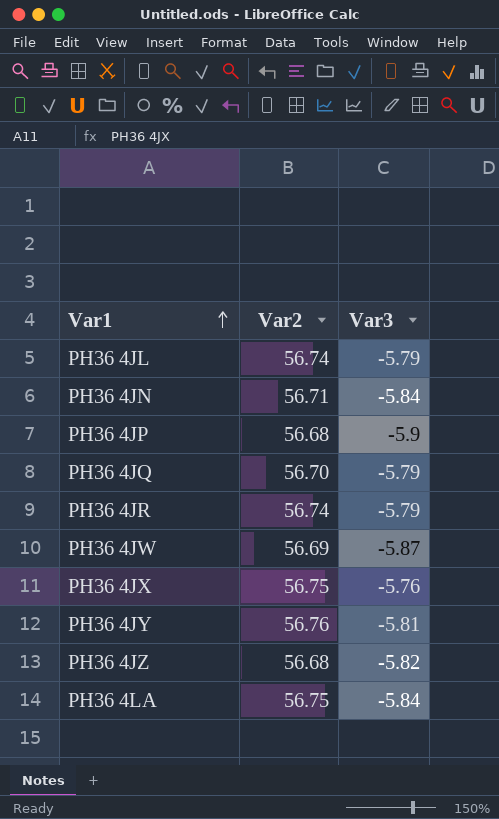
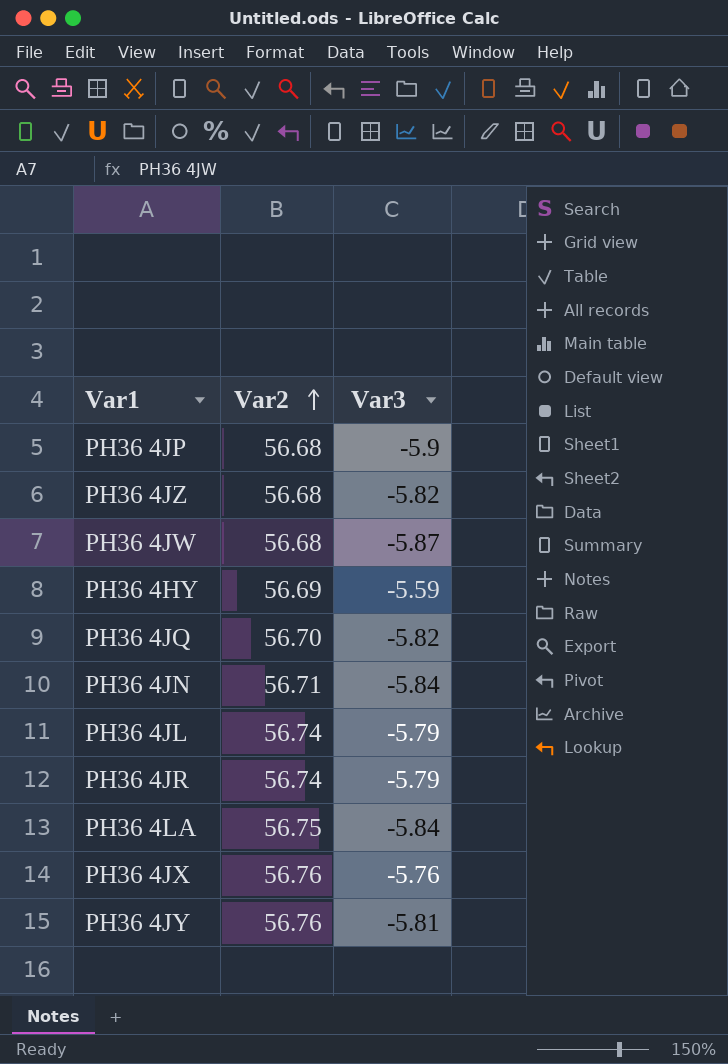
row order: Var1 ascending -> Var2 ascending
PH36 4JW | Var2: 56.69 -> 56.68
row PH36 4HY: none -> 56.69 | -5.59
PH36 4JQ | Var3: -5.79 -> -5.82
PH36 4JX | Var2: 56.75 -> 56.76

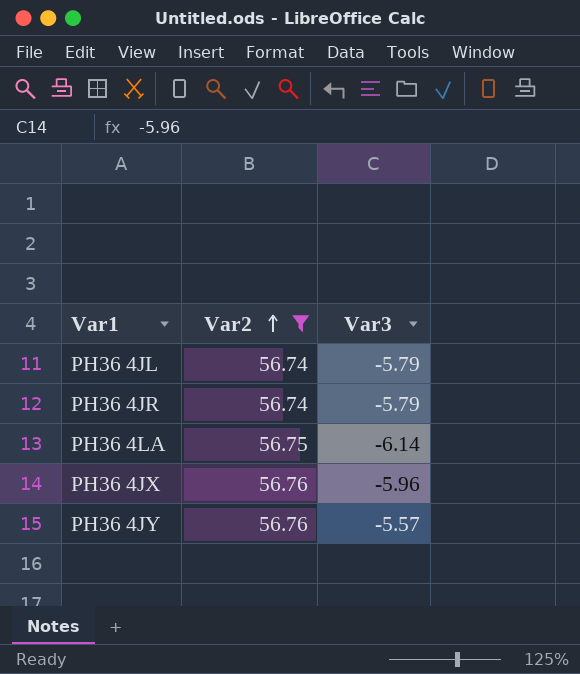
filter: none -> Var2 >= 56.74
PH36 4LA | Var3: -5.84 -> -6.14
PH36 4JX | Var3: -5.76 -> -5.96
PH36 4JY | Var3: -5.81 -> -5.57

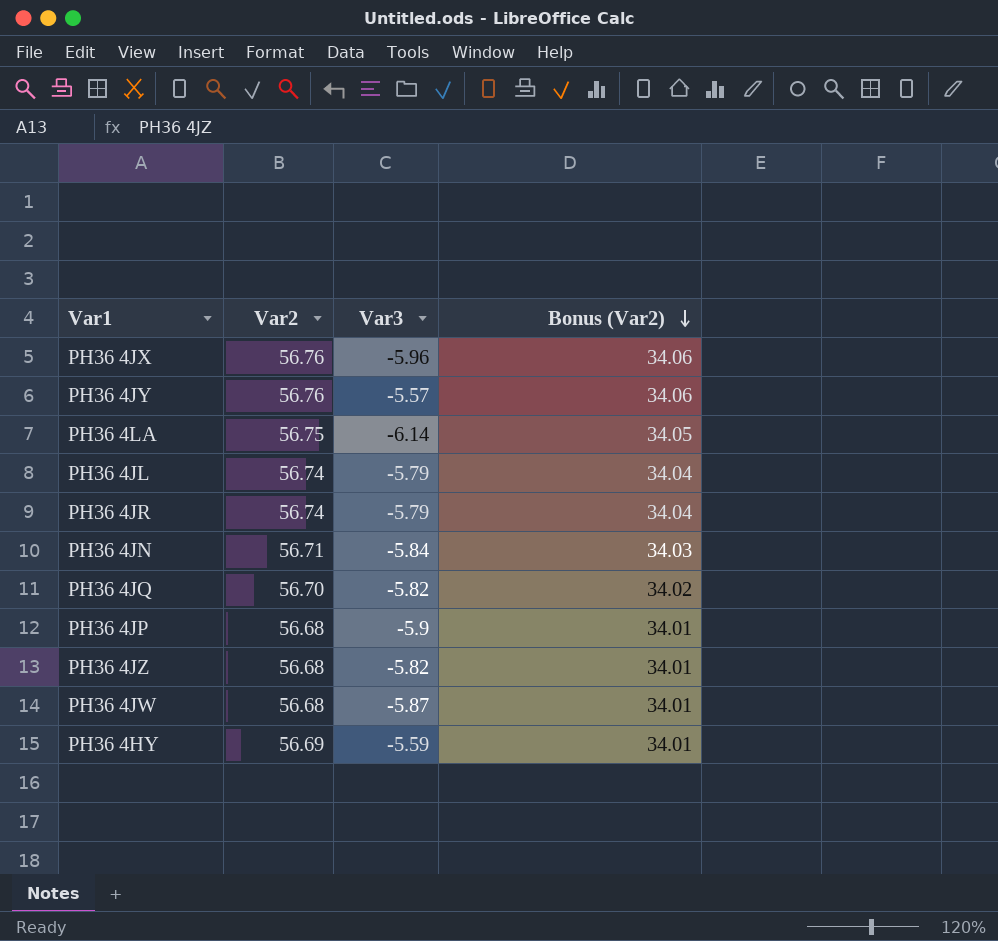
filter: Var2 >= 56.74 -> none
row order: Var2 ascending -> Bonus (Var2) descending
column Bonus (Var2) | formula: none -> [Var2] * 0.6

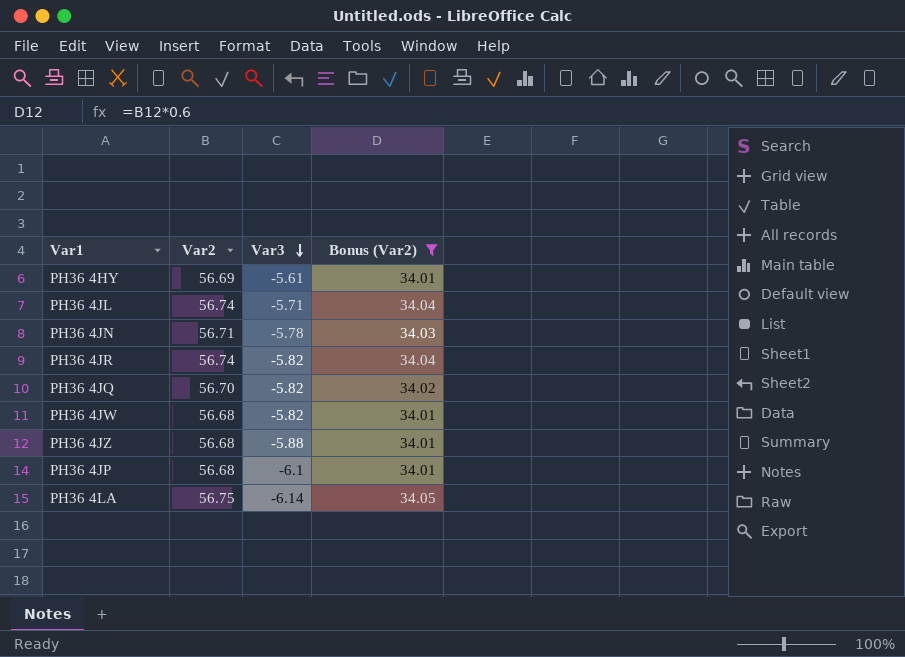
filter: none -> Bonus (Var2) != 34.06
row order: Bonus (Var2) descending -> Var3 descending
PH36 4HY | Var3: -5.59 -> -5.61
PH36 4JL | Var3: -5.79 -> -5.71
PH36 4JN | Var3: -5.84 -> -5.78
PH36 4JR | Var3: -5.79 -> -5.82
PH36 4JW | Var3: -5.87 -> -5.82
PH36 4JZ | Var3: -5.82 -> -5.88
PH36 4JP | Var3: -5.9 -> -6.1

